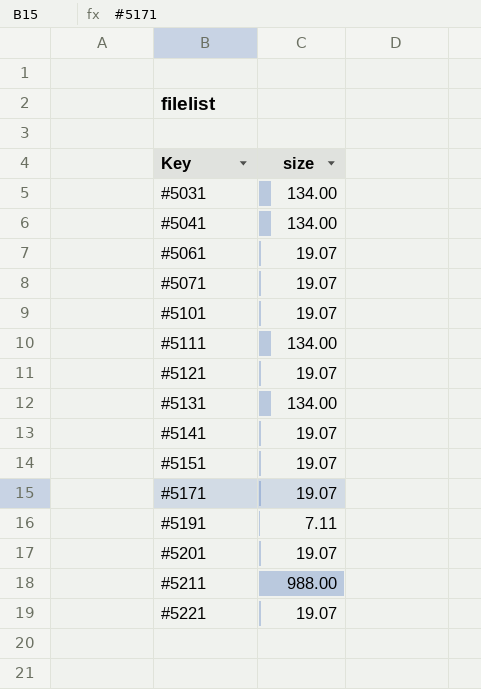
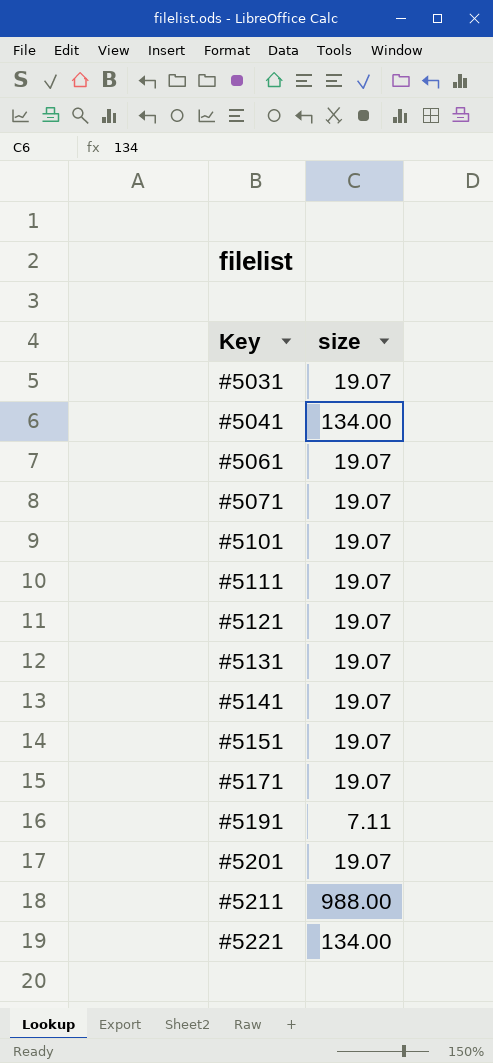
#5031 | size: 134.00 -> 19.07
#5111 | size: 134.00 -> 19.07
#5131 | size: 134.00 -> 19.07
#5221 | size: 19.07 -> 134.00

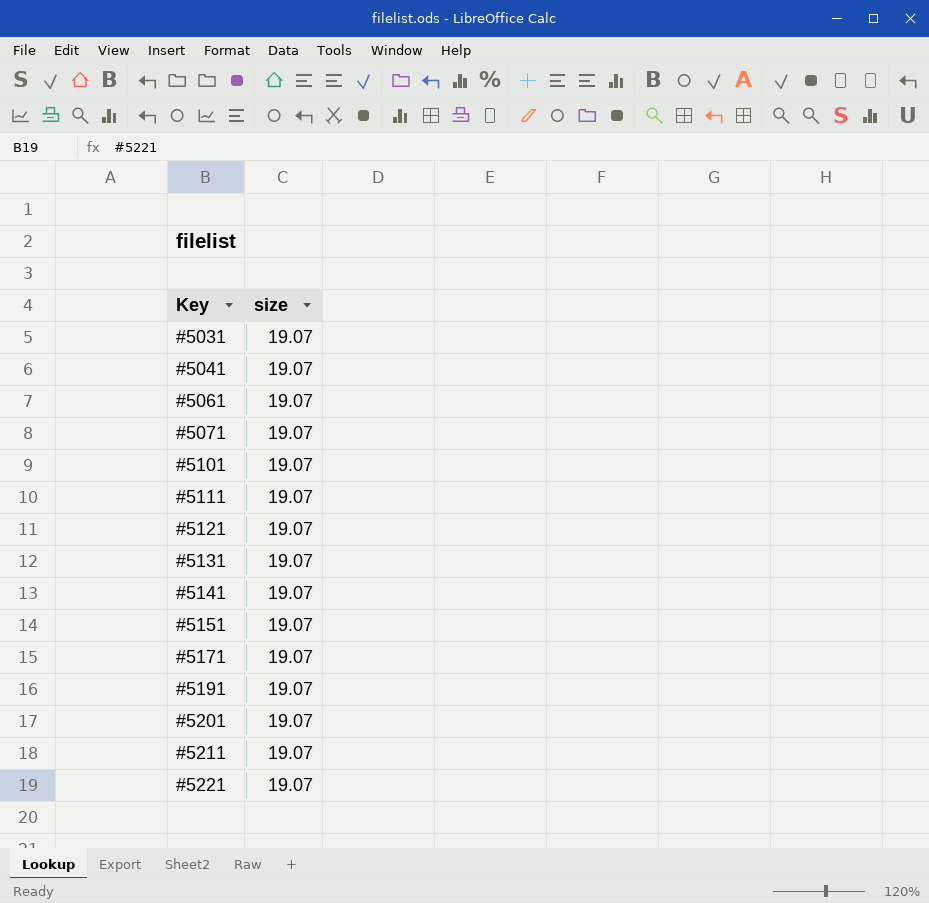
#5041 | size: 134.00 -> 19.07
#5191 | size: 7.11 -> 19.07
#5211 | size: 988.00 -> 19.07
#5221 | size: 134.00 -> 19.07

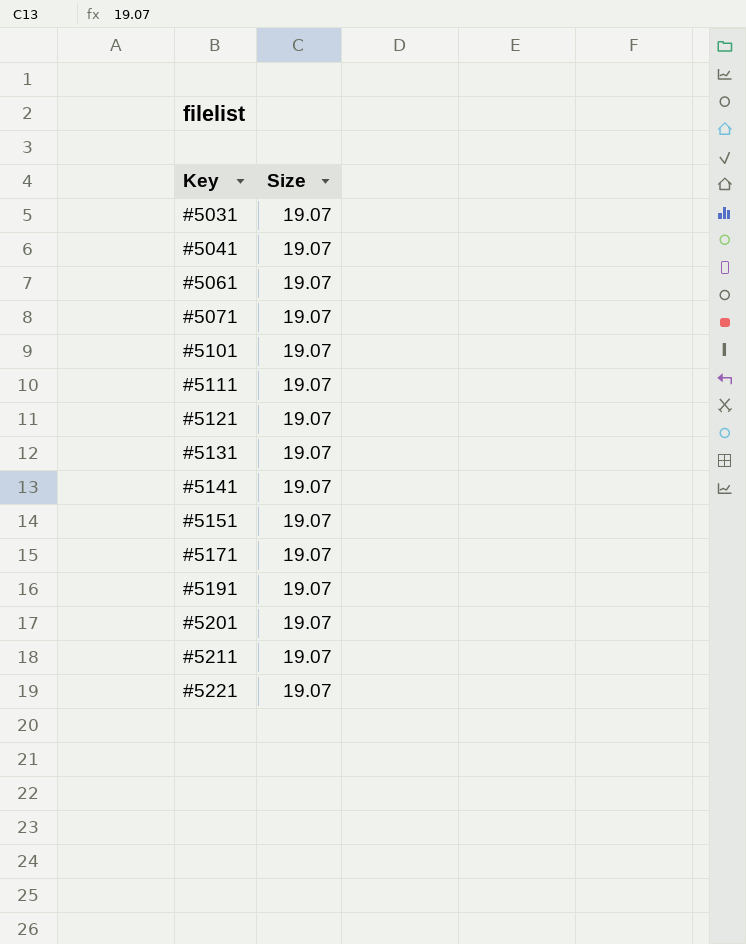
column name: size -> Size

